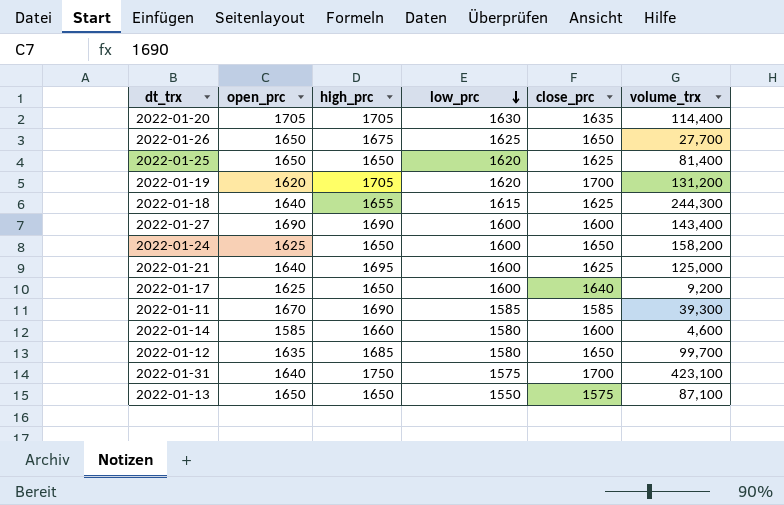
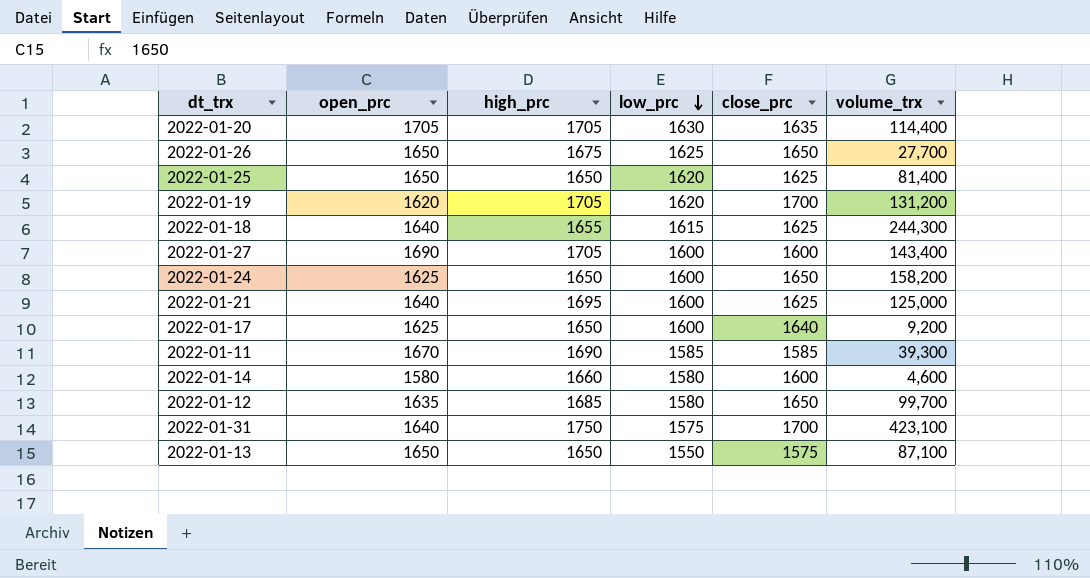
2022-01-27 | high_prc: 1690 -> 1705
2022-01-14 | open_prc: 1585 -> 1580

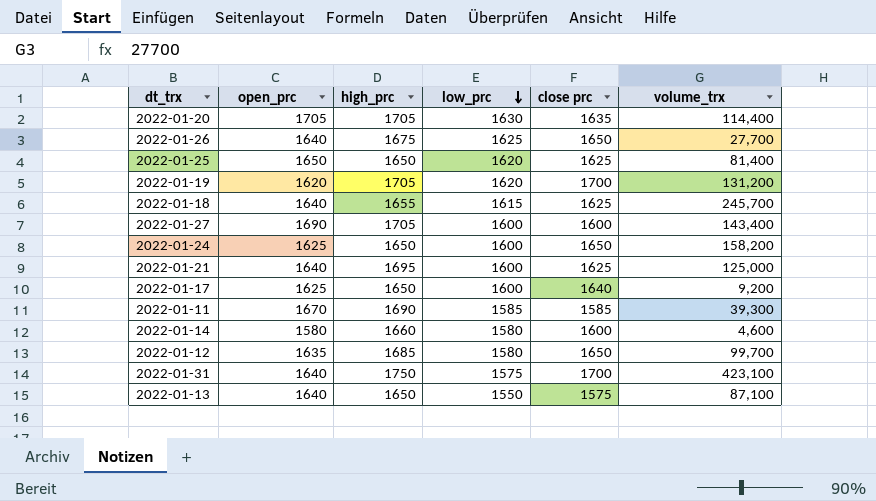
column name: close_prc -> close prc
2022-01-26 | open_prc: 1650 -> 1640
2022-01-18 | volume_trx: 244,300 -> 245,700
2022-01-13 | open_prc: 1650 -> 1640

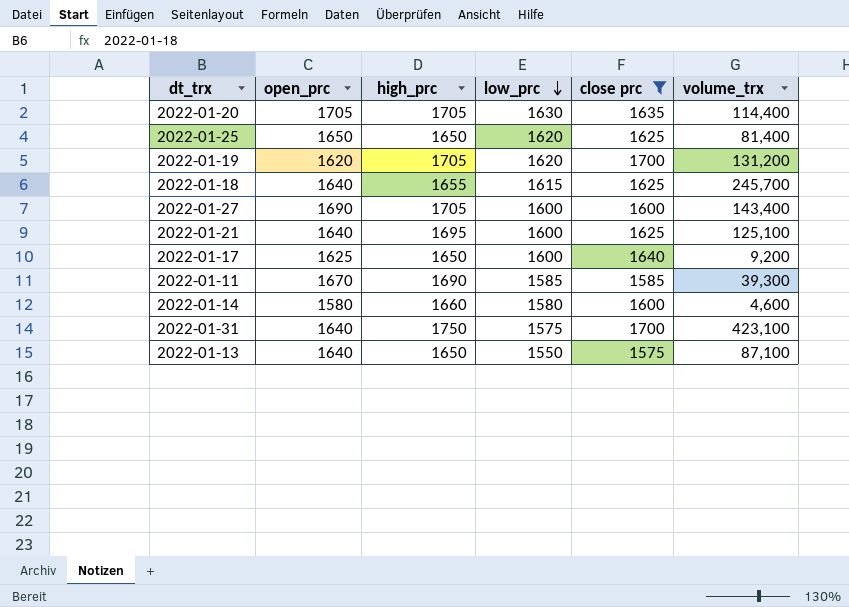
filter: none -> close prc != 1650
2022-01-21 | volume_trx: 125,000 -> 125,100

